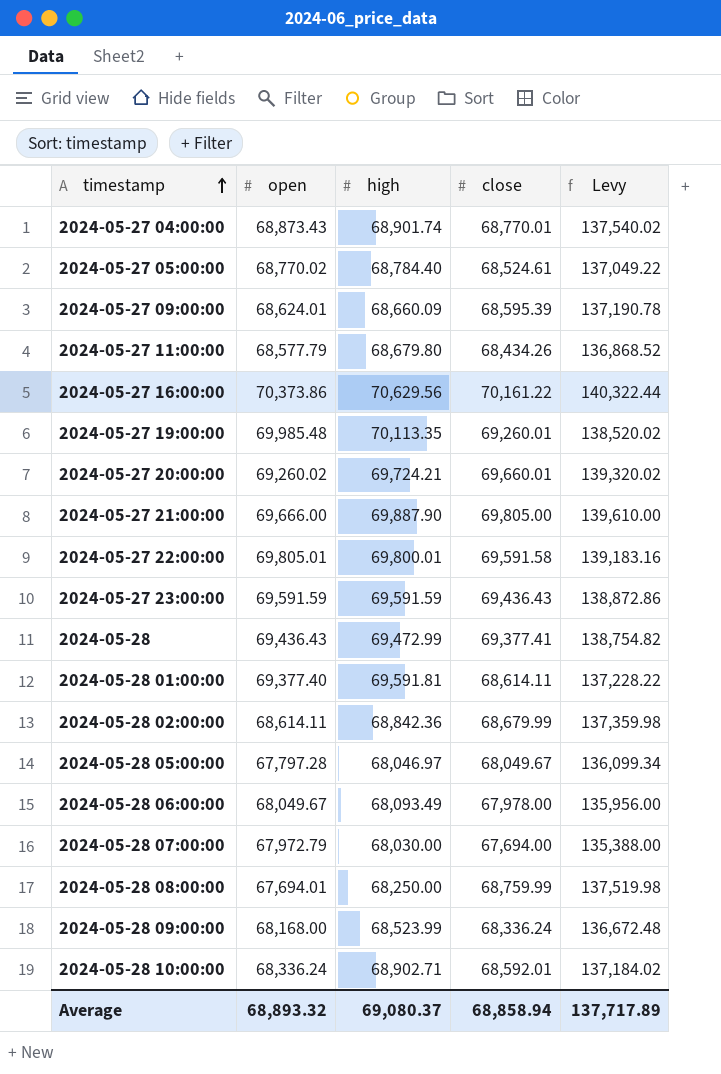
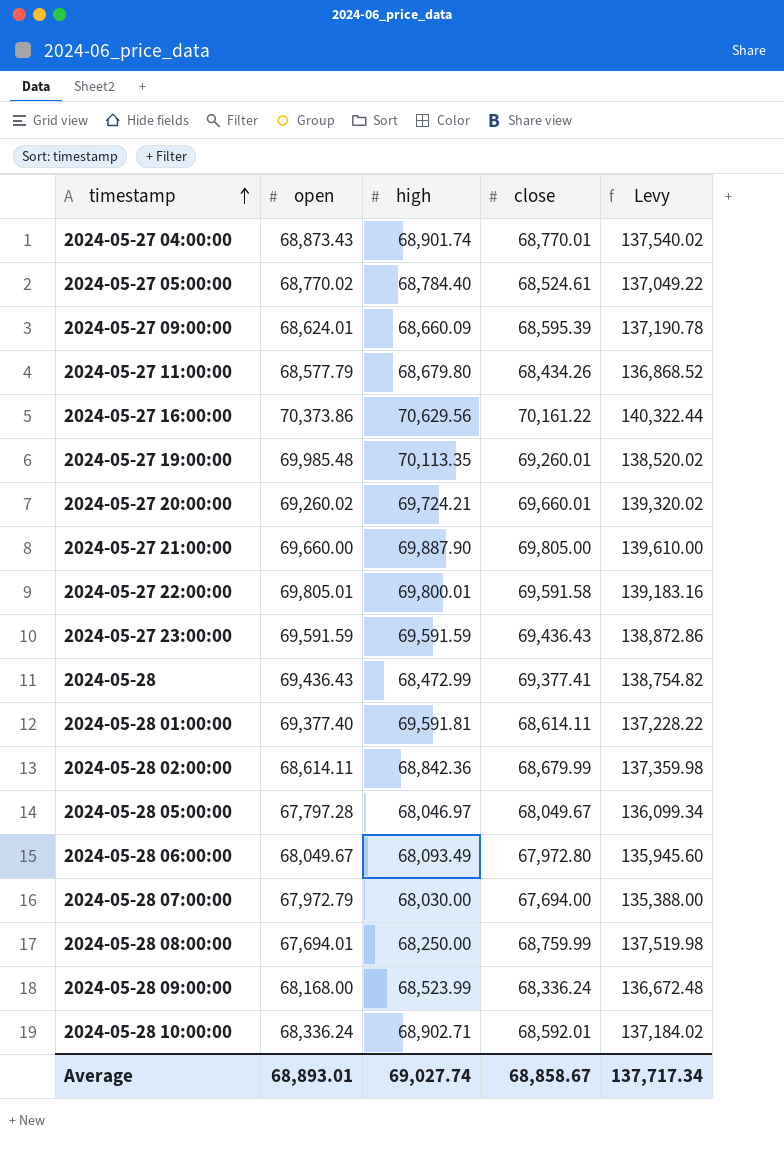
2024-05-27 21:00:00 | open: 69,666.00 -> 69,660.00
2024-05-28 | high: 69,472.99 -> 68,472.99
2024-05-28 06:00:00 | close: 67,978.00 -> 67,972.80
2024-05-28 06:00:00 | Levy: 135,956.00 -> 135,945.60
Average | open: 68,893.32 -> 68,893.01
Average | high: 69,080.37 -> 69,027.74
Average | close: 68,858.94 -> 68,858.67
Average | Levy: 137,717.89 -> 137,717.34

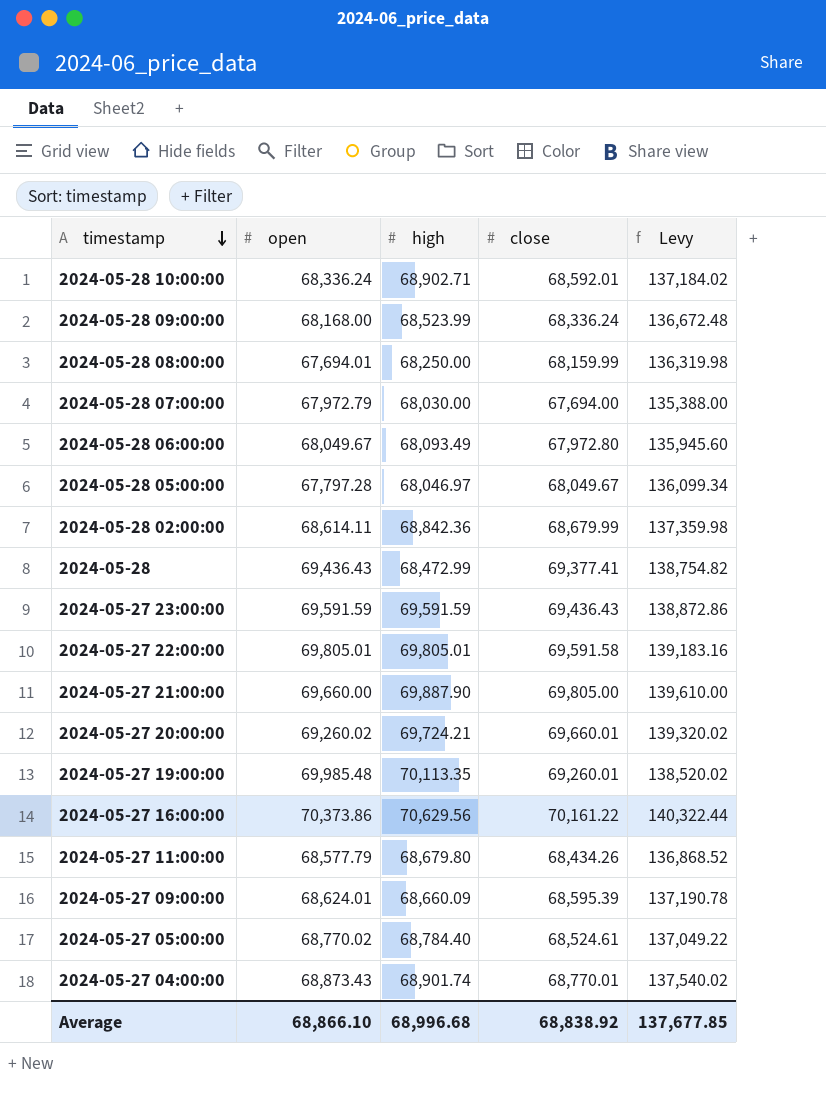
row order: timestamp ascending -> timestamp descending
row 2024-05-28 01:00:00: 69,377.40 | 69,591.81 | 68,614.11 | 137,228.22 -> none
2024-05-28 08:00:00 | close: 68,759.99 -> 68,159.99
2024-05-28 08:00:00 | Levy: 137,519.98 -> 136,319.98
2024-05-27 22:00:00 | high: 69,800.01 -> 69,805.01
Average | open: 68,893.01 -> 68,866.10
Average | high: 69,027.74 -> 68,996.68
Average | close: 68,858.67 -> 68,838.92
Average | Levy: 137,717.34 -> 137,677.85

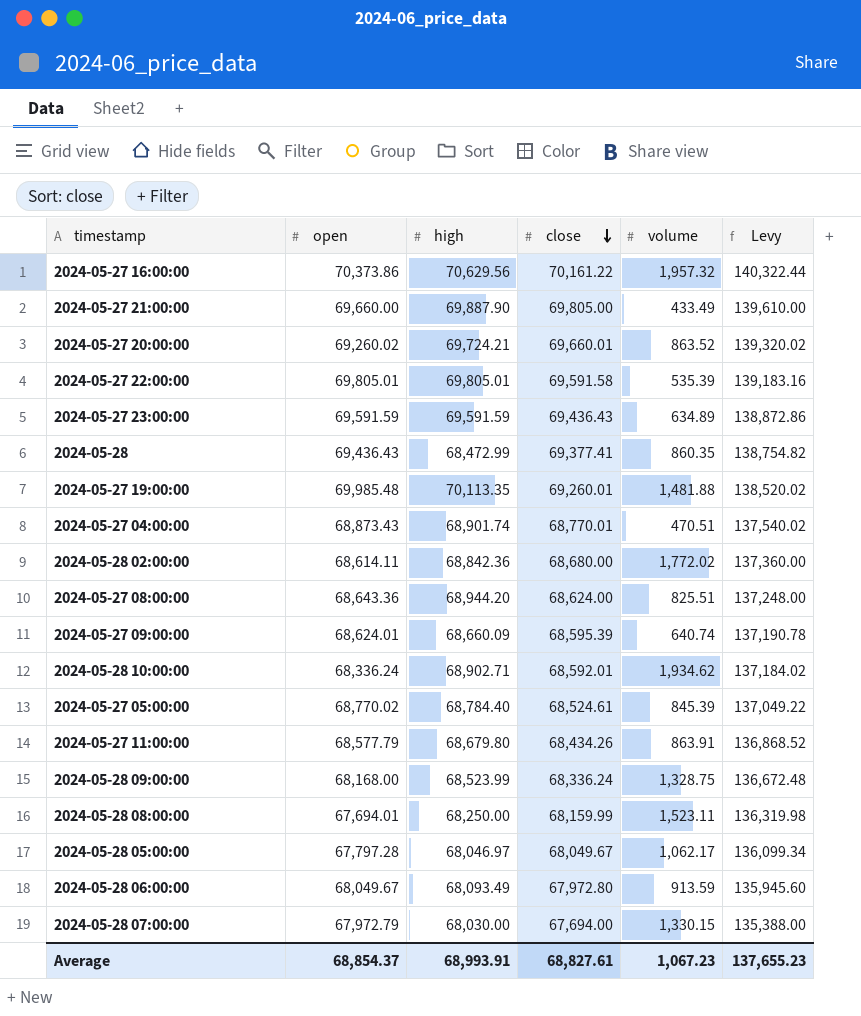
row order: timestamp descending -> close descending
column volume | position: none -> 5
2024-05-28 02:00:00 | close: 68,679.99 -> 68,680.00
2024-05-28 02:00:00 | Levy: 137,359.98 -> 137,360.00
row 2024-05-27 08:00:00: none -> 68,643.36 | 68,944.20 | 68,624.00 | 825.51 | 137,248.00
Average | open: 68,866.10 -> 68,854.37
Average | high: 68,996.68 -> 68,993.91
Average | close: 68,838.92 -> 68,827.61
Average | Levy: 137,677.85 -> 137,655.23

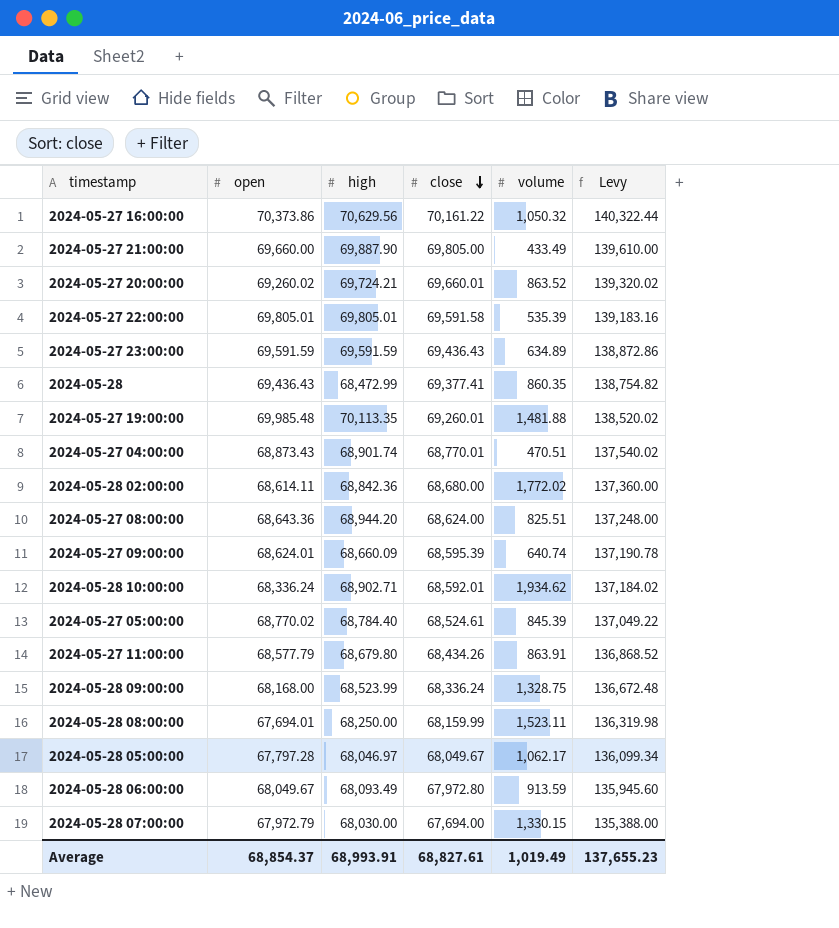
2024-05-27 16:00:00 | volume: 1,957.32 -> 1,050.32
Average | volume: 1,067.23 -> 1,019.49

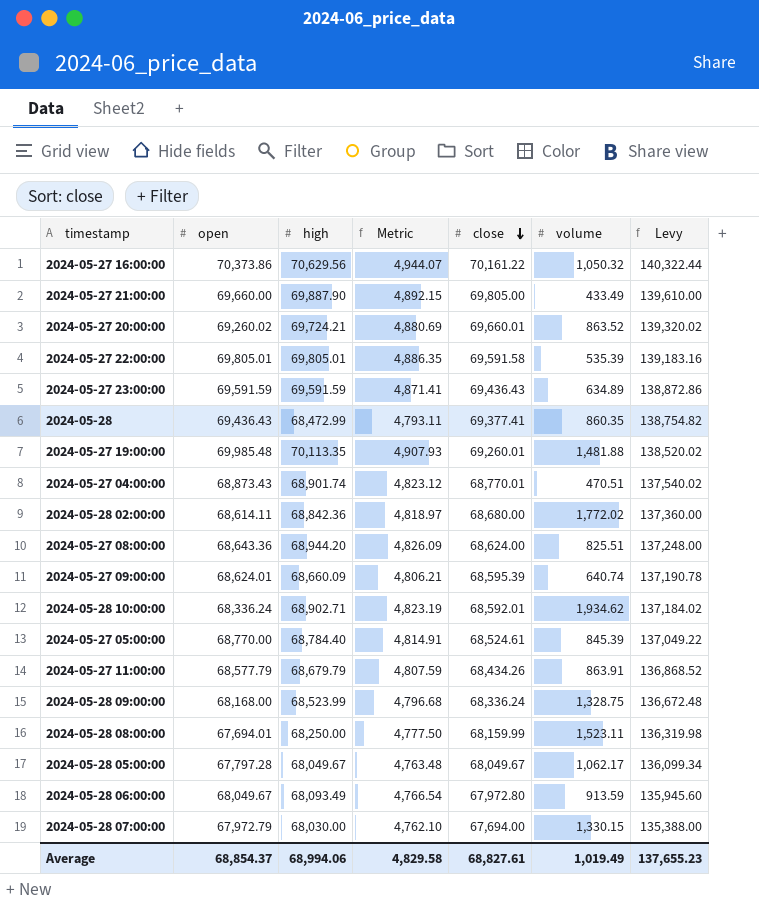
column Metric | formula: none -> [high] * 0.07
2024-05-27 05:00:00 | open: 68,770.02 -> 68,770.00
2024-05-27 11:00:00 | high: 68,679.80 -> 68,679.79
2024-05-28 05:00:00 | high: 68,046.97 -> 68,049.67
Average | high: 68,993.91 -> 68,994.06

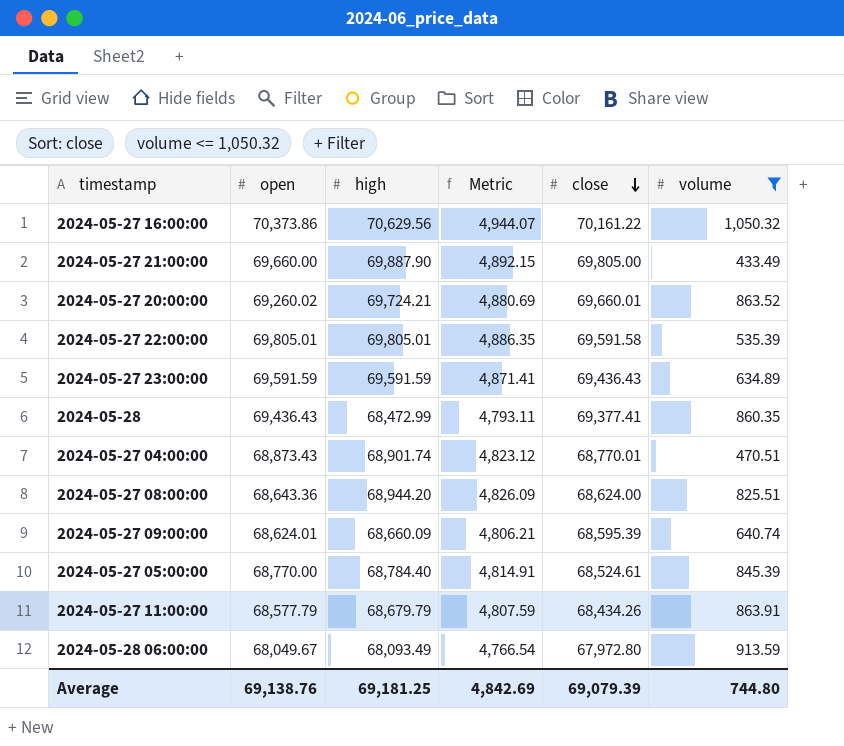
filter: none -> volume <= 1,050.32
column Levy | formula: [close] * 2 -> none
Average | open: 68,854.37 -> 69,138.76
Average | high: 68,994.06 -> 69,181.25
Average | Metric: 4,829.58 -> 4,842.69
Average | close: 68,827.61 -> 69,079.39
Average | volume: 1,019.49 -> 744.80

